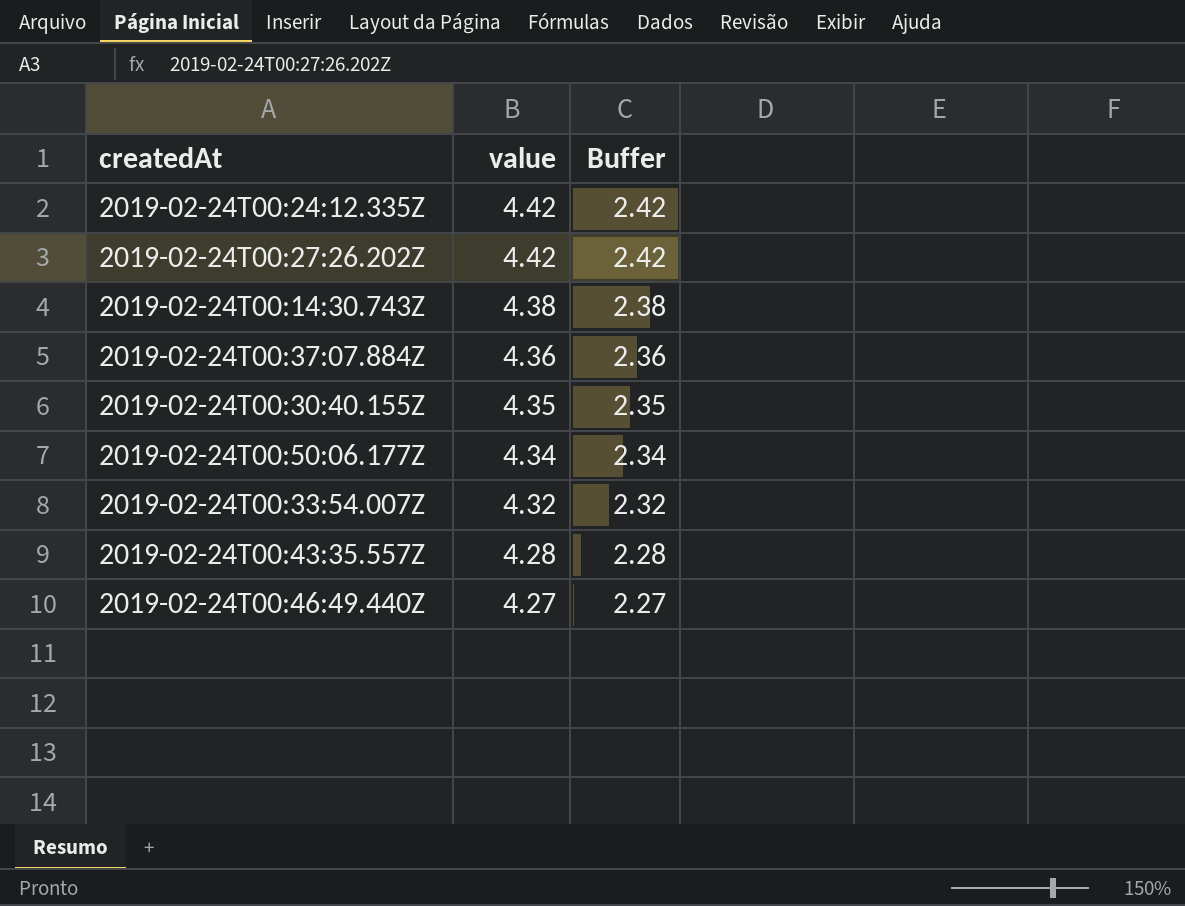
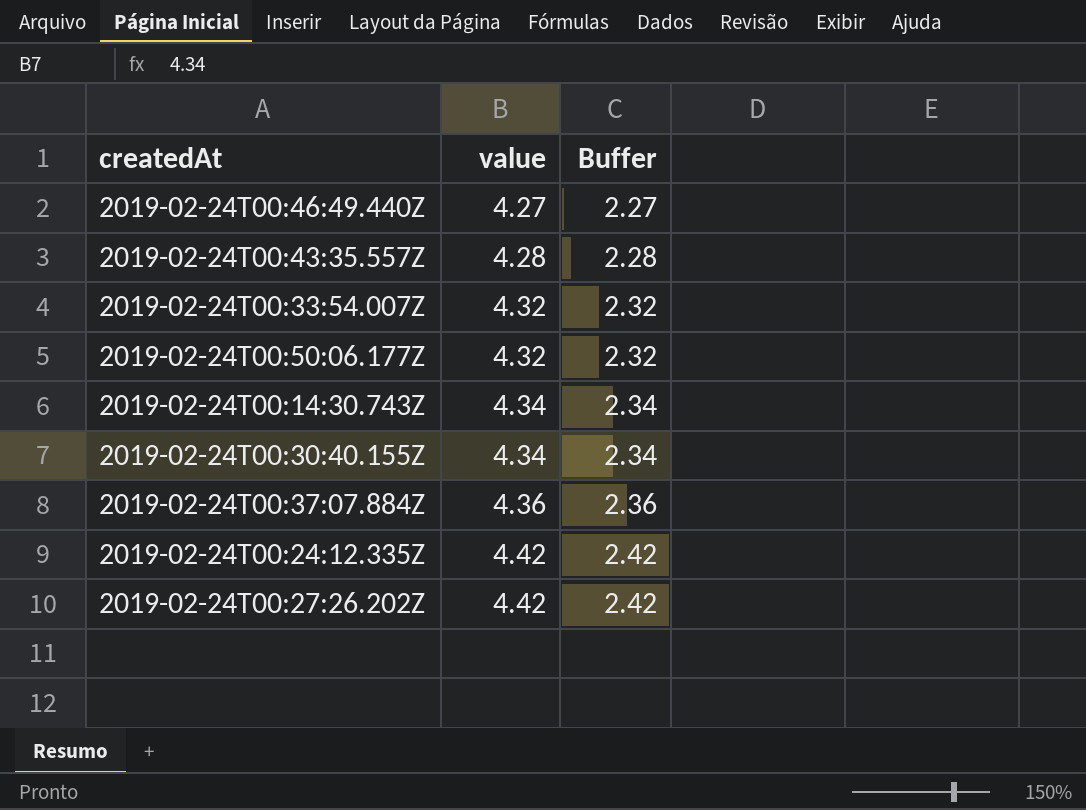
row order: value descending -> value ascending
2019-02-24T00:50:06.177Z | value: 4.34 -> 4.32
2019-02-24T00:50:06.177Z | Buffer: 2.34 -> 2.32
2019-02-24T00:14:30.743Z | value: 4.38 -> 4.34
2019-02-24T00:14:30.743Z | Buffer: 2.38 -> 2.34
2019-02-24T00:30:40.155Z | value: 4.35 -> 4.34
2019-02-24T00:30:40.155Z | Buffer: 2.35 -> 2.34

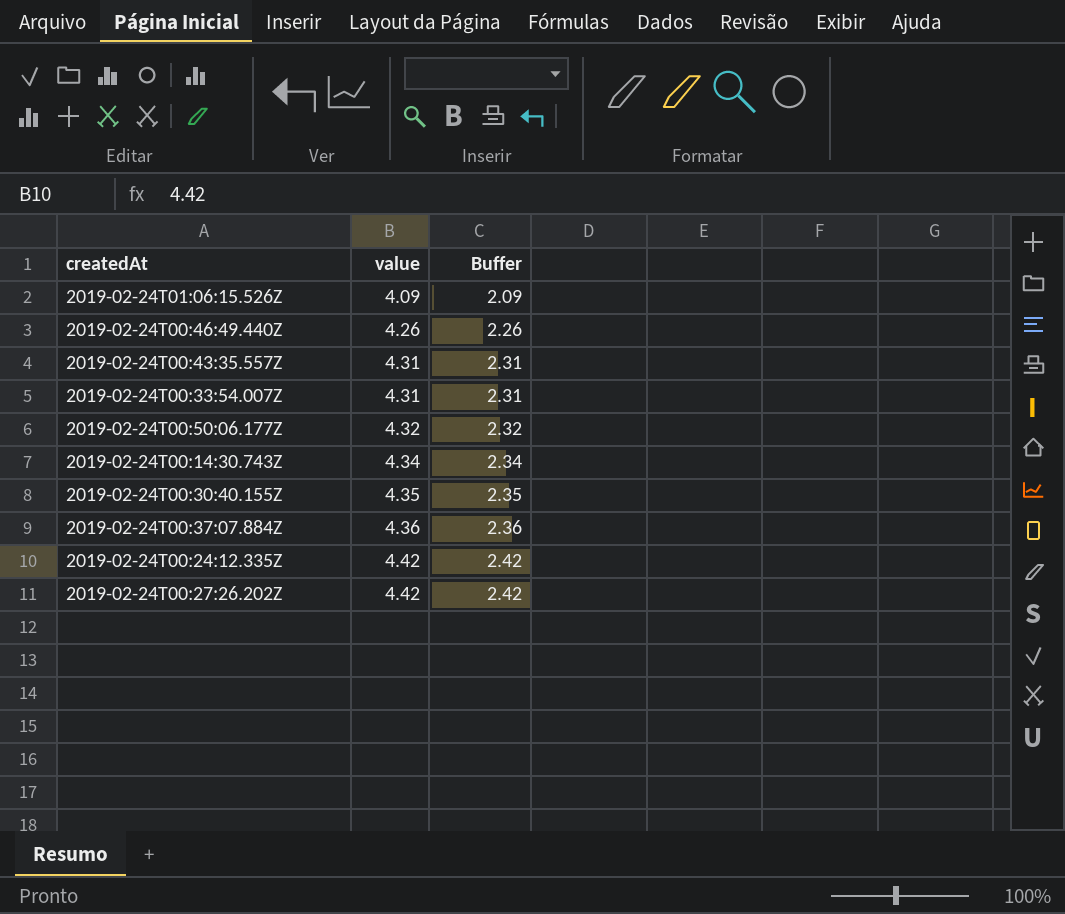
row 2019-02-24T01:06:15.526Z: none -> 4.09 | 2.09
2019-02-24T00:46:49.440Z | value: 4.27 -> 4.26
2019-02-24T00:46:49.440Z | Buffer: 2.27 -> 2.26
2019-02-24T00:43:35.557Z | value: 4.28 -> 4.31
2019-02-24T00:43:35.557Z | Buffer: 2.28 -> 2.31
2019-02-24T00:33:54.007Z | value: 4.32 -> 4.31
2019-02-24T00:33:54.007Z | Buffer: 2.32 -> 2.31
2019-02-24T00:30:40.155Z | value: 4.34 -> 4.35
2019-02-24T00:30:40.155Z | Buffer: 2.34 -> 2.35

